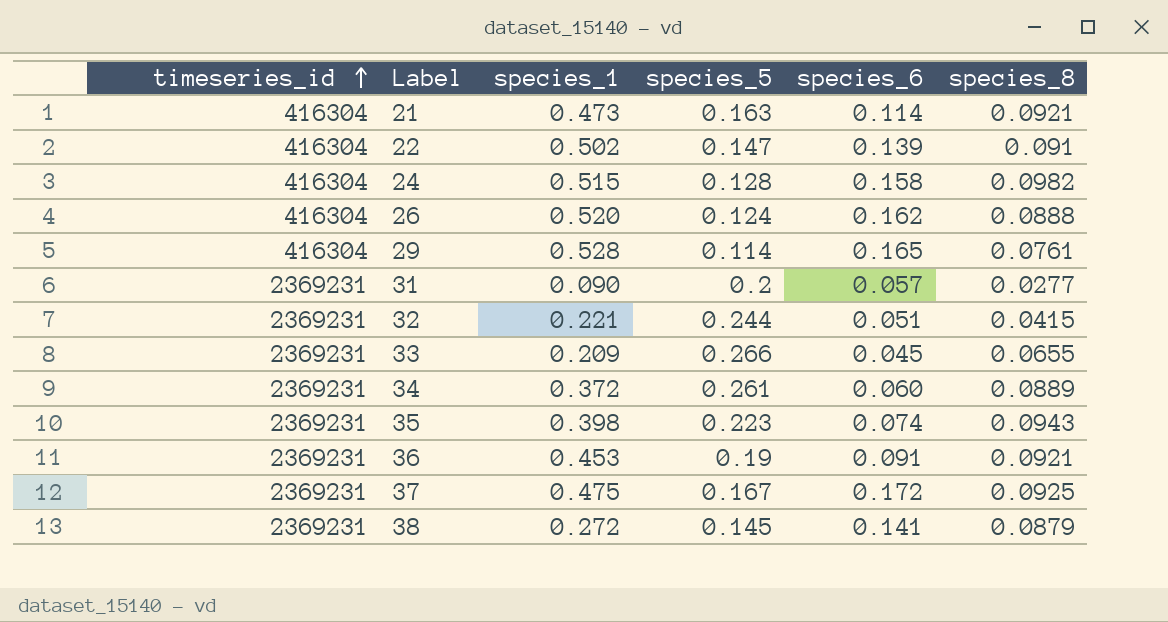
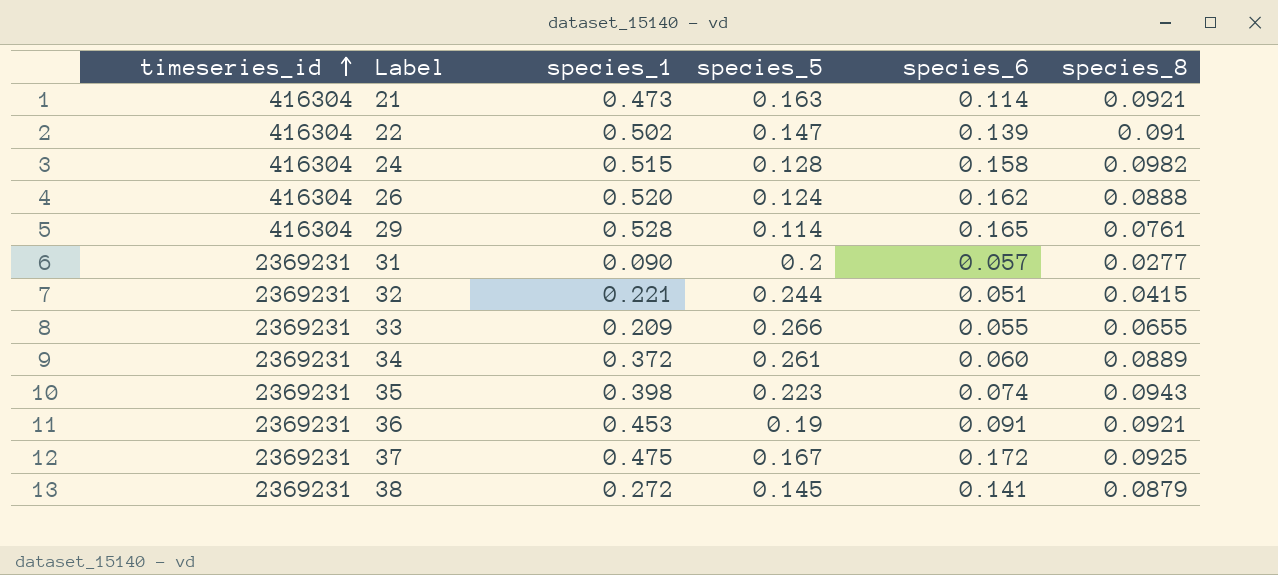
33 | species_6: 0.045 -> 0.055

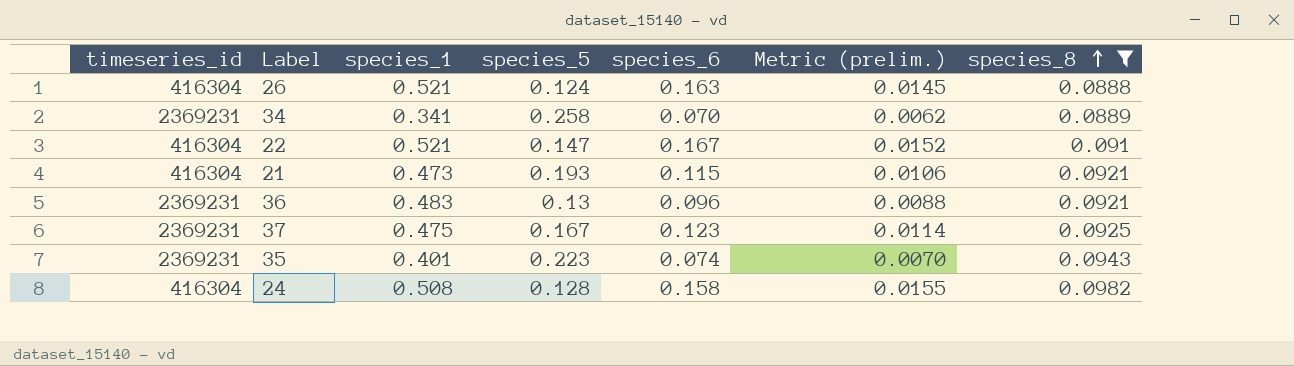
filter: none -> species_8 >= 0.0888
row order: timeseries_id ascending -> species_8 ascending
column Metric (prelim.) | formula: none -> [species_6] * [species_8]
26 | species_1: 0.520 -> 0.521
26 | species_6: 0.162 -> 0.163
34 | species_1: 0.372 -> 0.341
34 | species_5: 0.261 -> 0.258
34 | species_6: 0.060 -> 0.070
22 | species_1: 0.502 -> 0.521
22 | species_6: 0.139 -> 0.167
21 | species_5: 0.163 -> 0.193
21 | species_6: 0.114 -> 0.115
36 | species_1: 0.453 -> 0.483
36 | species_5: 0.19 -> 0.13
36 | species_6: 0.091 -> 0.096
37 | species_6: 0.172 -> 0.123
35 | species_1: 0.398 -> 0.401
24 | species_1: 0.515 -> 0.508

